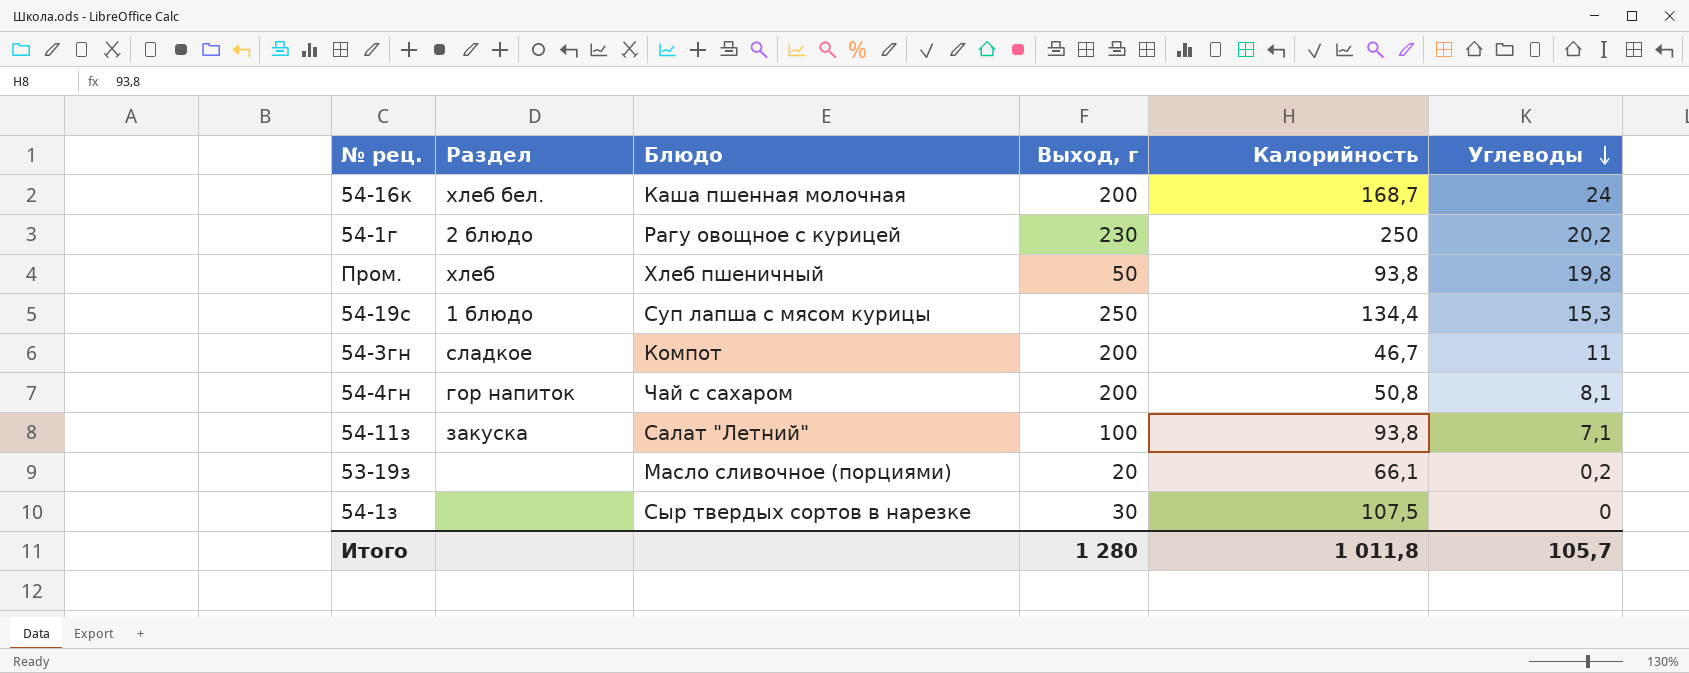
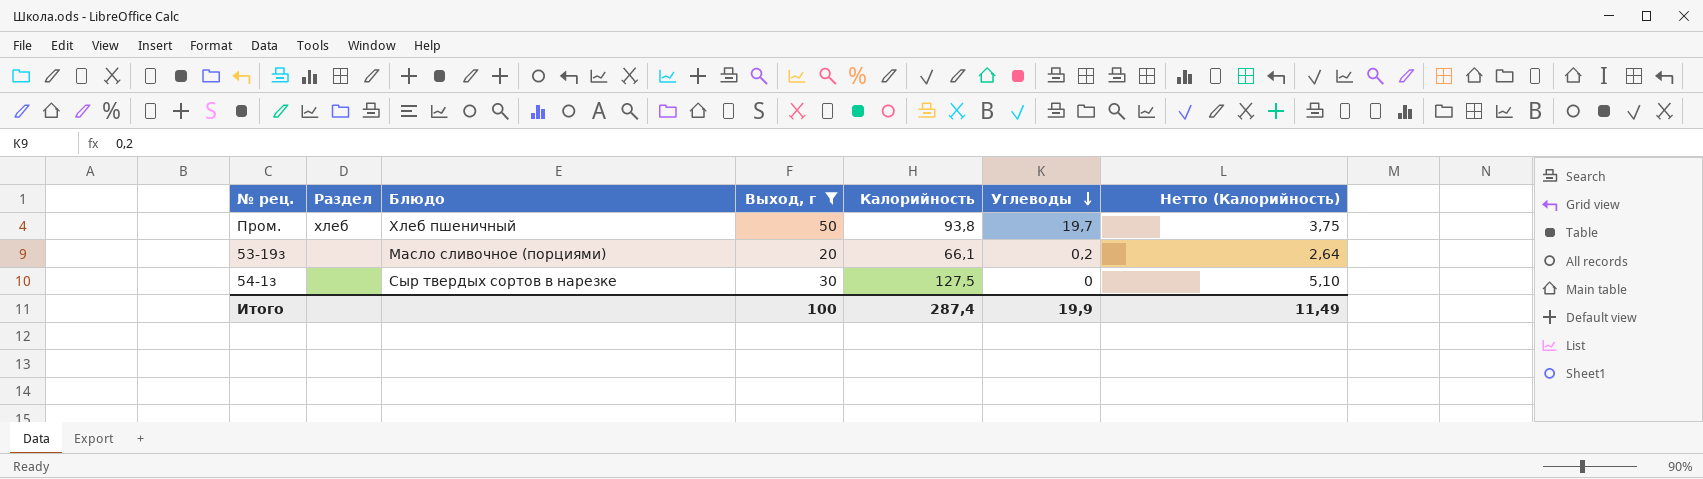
filter: none -> Выход, г <= 50
column Нетто (Калорийность) | formula: none -> [Калорийность] * 0,04
Пром. | Углеводы: 19,8 -> 19,7
54-1з | Калорийность: 107,5 -> 127,5
Итого | Выход, г: 1 280 -> 100
Итого | Калорийность: 1 011,8 -> 287,4
Итого | Углеводы: 105,7 -> 19,9

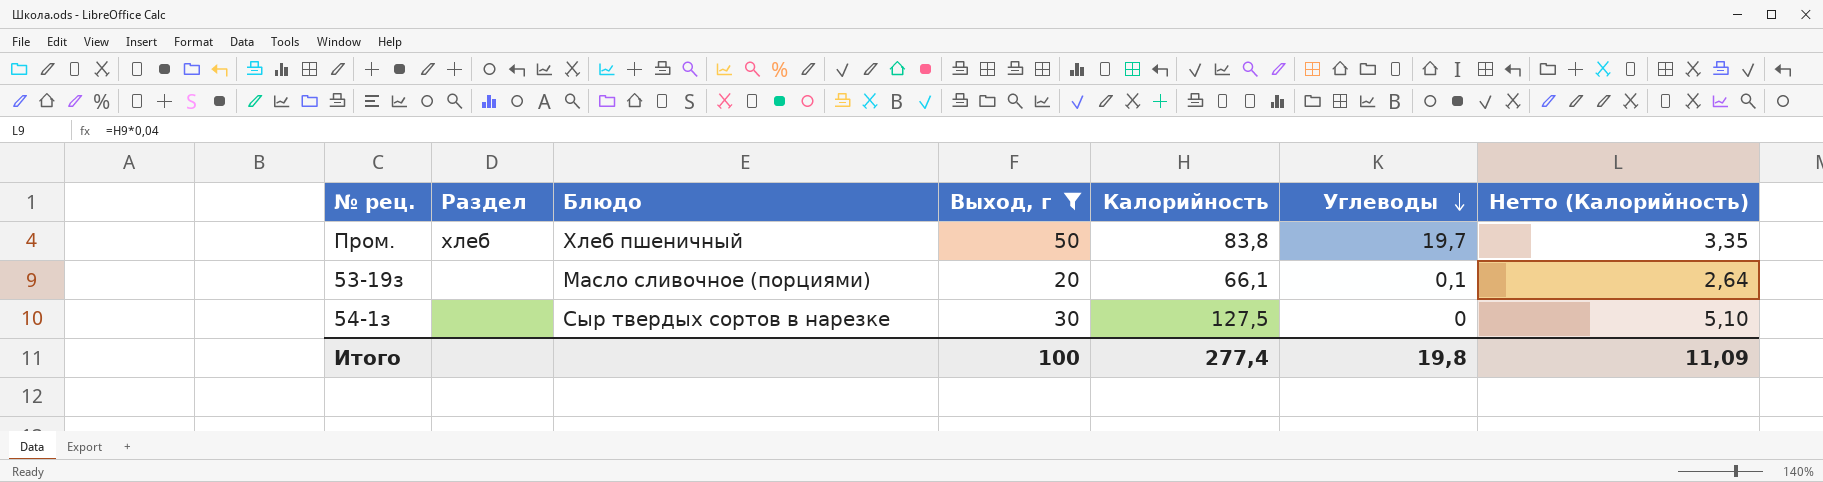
Пром. | Калорийность: 93,8 -> 83,8
Пром. | Нетто (Калорийность): 3,75 -> 3,35
53-19з | Углеводы: 0,2 -> 0,1
Итого | Калорийность: 287,4 -> 277,4
Итого | Углеводы: 19,9 -> 19,8
Итого | Нетто (Калорийность): 11,49 -> 11,09

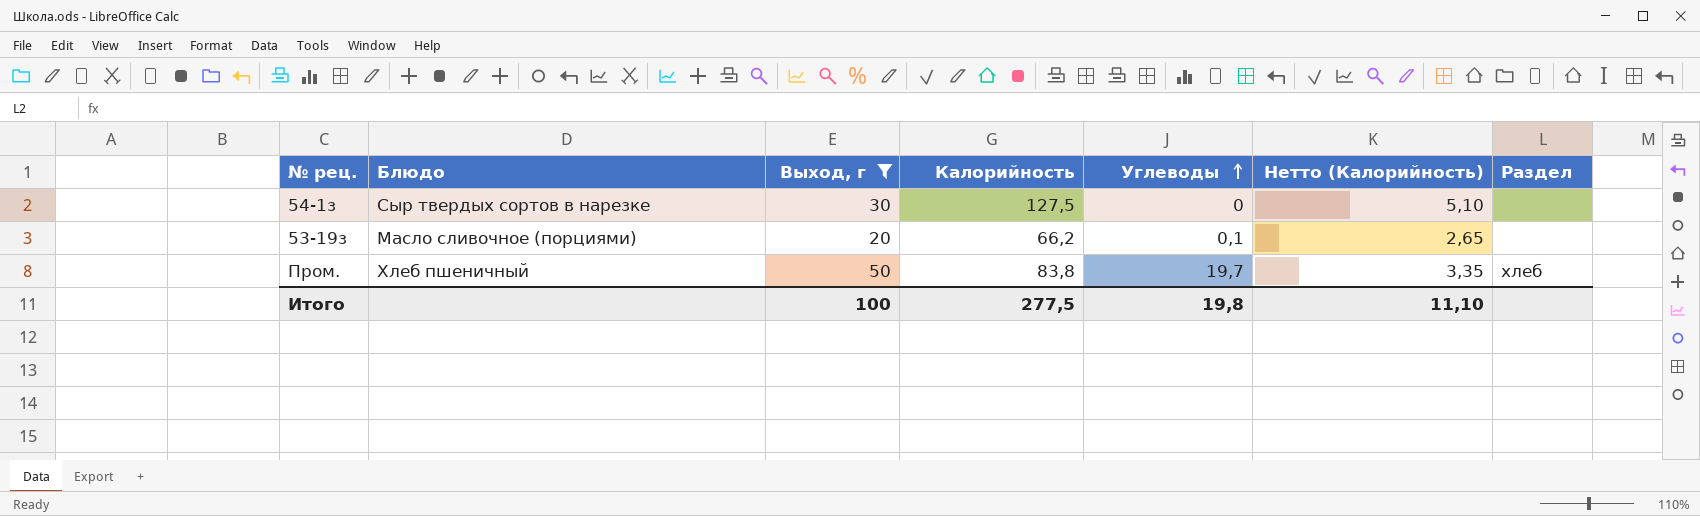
row order: Углеводы descending -> Углеводы ascending
column Раздел | position: 2 -> 7
53-19з | Калорийность: 66,1 -> 66,2
53-19з | Нетто (Калорийность): 2,64 -> 2,65
Итого | Калорийность: 277,4 -> 277,5
Итого | Нетто (Калорийность): 11,09 -> 11,10

